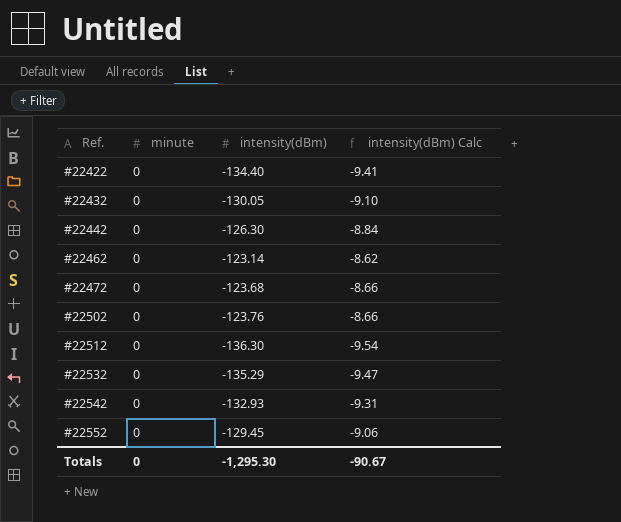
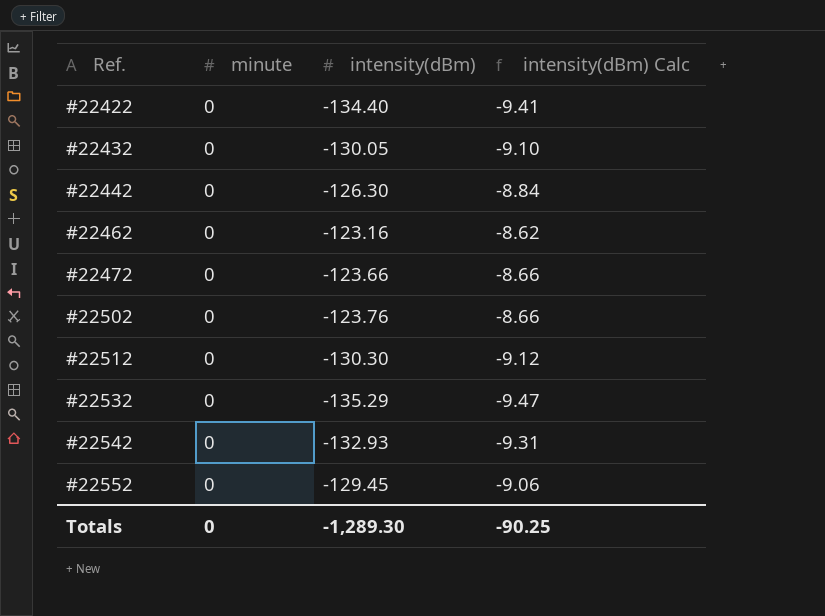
#22462 | intensity(dBm): -123.14 -> -123.16
#22472 | intensity(dBm): -123.68 -> -123.66
#22512 | intensity(dBm): -136.30 -> -130.30
#22512 | intensity(dBm) Calc: -9.54 -> -9.12
Totals | intensity(dBm): -1,295.30 -> -1,289.30
Totals | intensity(dBm) Calc: -90.67 -> -90.25

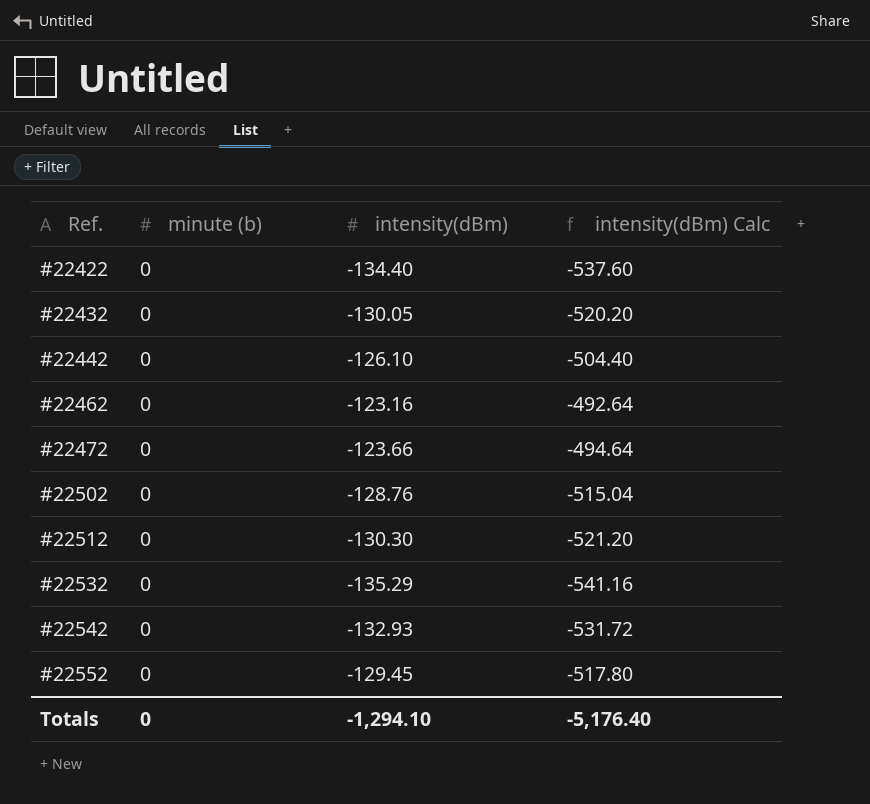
column name: minute -> minute (b)
column intensity(dBm) Calc | formula: [intensity(dBm)] * 0.07 -> [intensity(dBm)] * 4
#22442 | intensity(dBm): -126.30 -> -126.10
#22502 | intensity(dBm): -123.76 -> -128.76
Totals | intensity(dBm): -1,289.30 -> -1,294.10
Totals | intensity(dBm) Calc: -90.25 -> -5,176.40

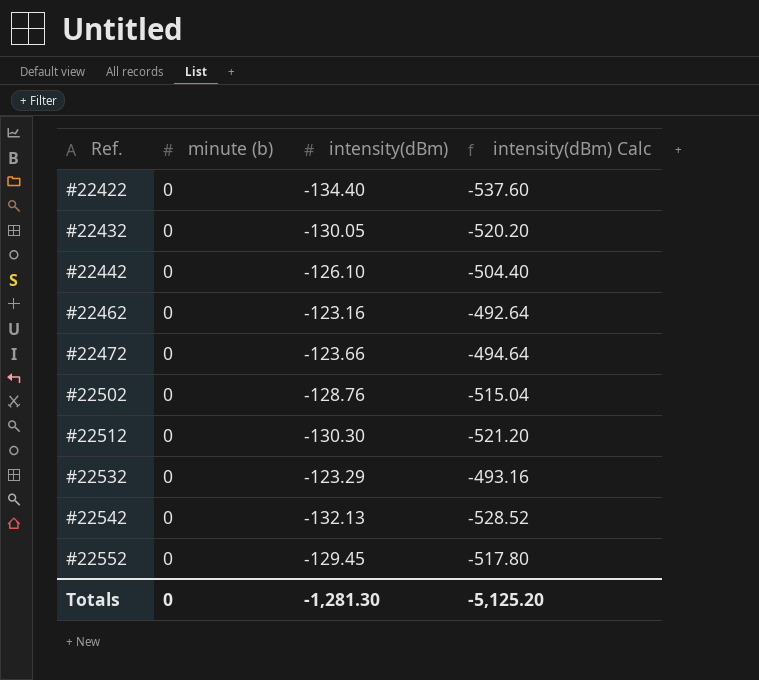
#22532 | intensity(dBm): -135.29 -> -123.29
#22532 | intensity(dBm) Calc: -541.16 -> -493.16
#22542 | intensity(dBm): -132.93 -> -132.13
#22542 | intensity(dBm) Calc: -531.72 -> -528.52
Totals | intensity(dBm): -1,294.10 -> -1,281.30
Totals | intensity(dBm) Calc: -5,176.40 -> -5,125.20

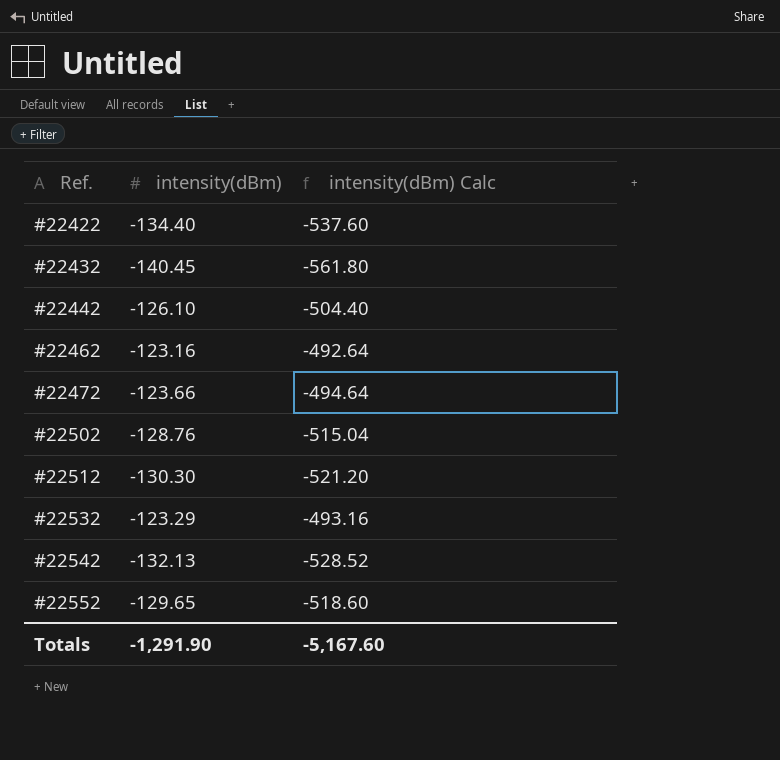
column minute (b) | position: 2 -> none
#22432 | intensity(dBm): -130.05 -> -140.45
#22432 | intensity(dBm) Calc: -520.20 -> -561.80
#22552 | intensity(dBm): -129.45 -> -129.65
#22552 | intensity(dBm) Calc: -517.80 -> -518.60
Totals | intensity(dBm): -1,281.30 -> -1,291.90
Totals | intensity(dBm) Calc: -5,125.20 -> -5,167.60

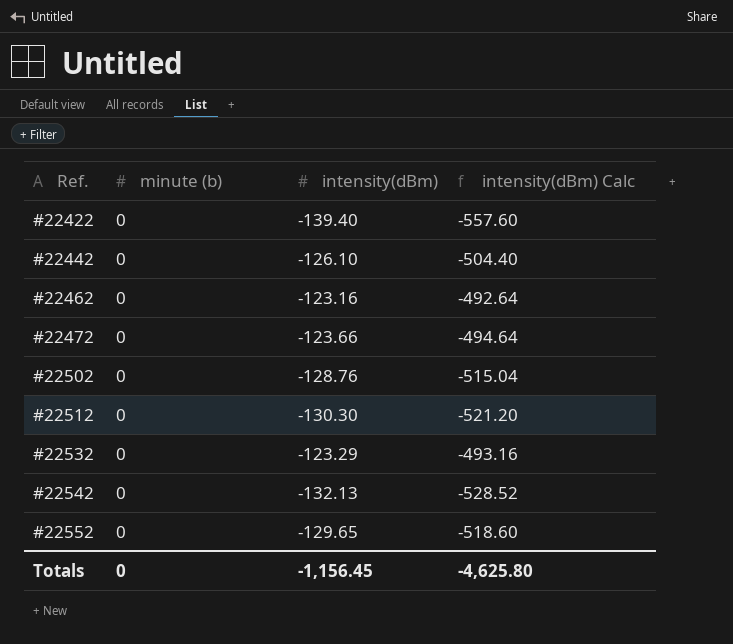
column minute (b) | position: none -> 2
row #22432: -140.45 | -561.80 -> none
#22422 | intensity(dBm): -134.40 -> -139.40
#22422 | intensity(dBm) Calc: -537.60 -> -557.60
Totals | intensity(dBm): -1,291.90 -> -1,156.45
Totals | intensity(dBm) Calc: -5,167.60 -> -4,625.80

